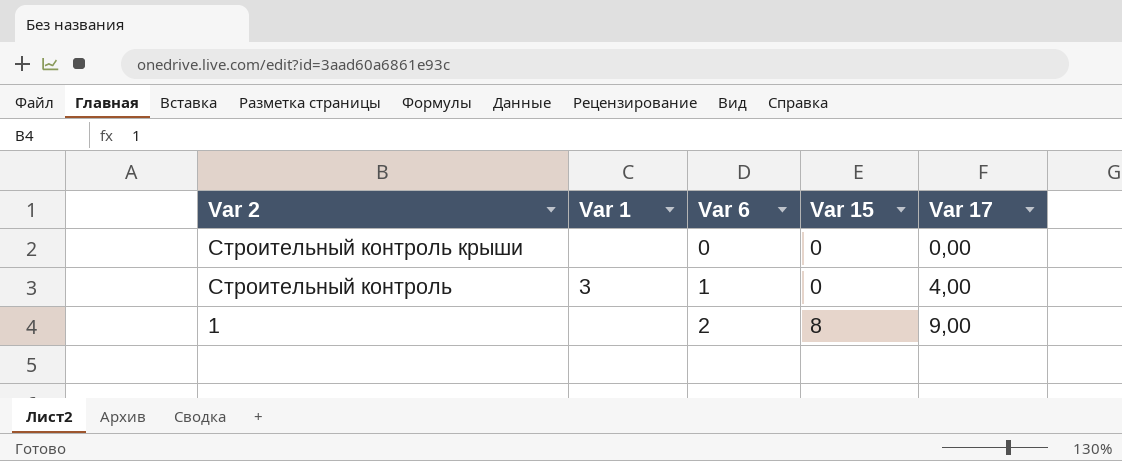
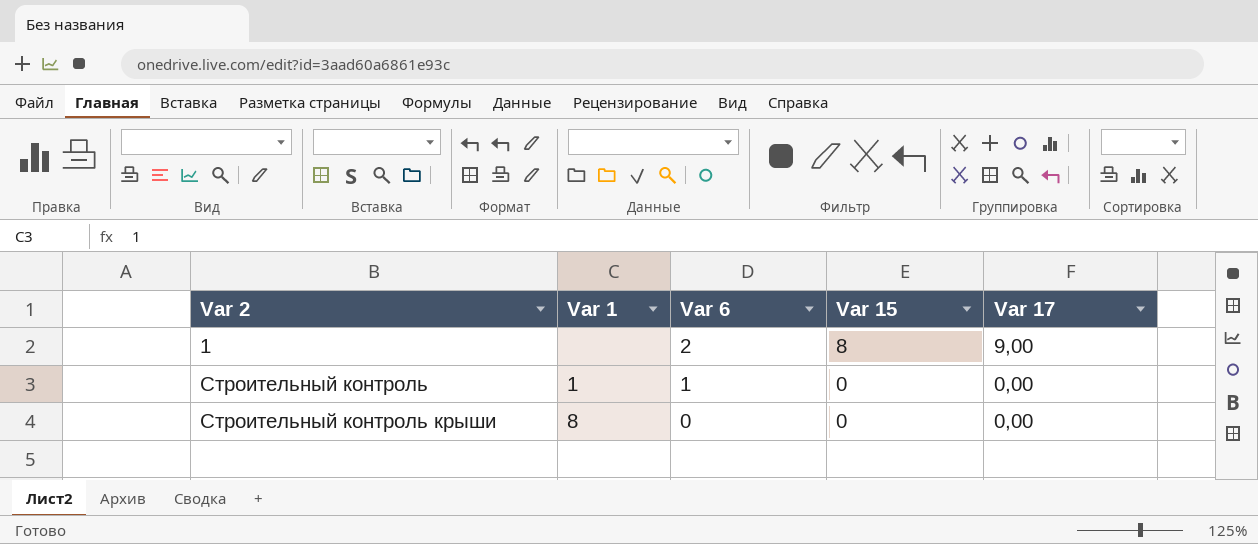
row order: Var 2 descending -> Var 2 ascending
Строительный контроль | Var 1: 3 -> 1
Строительный контроль | Var 17: 4,00 -> 0,00
Строительный контроль крыши | Var 1: none -> 8

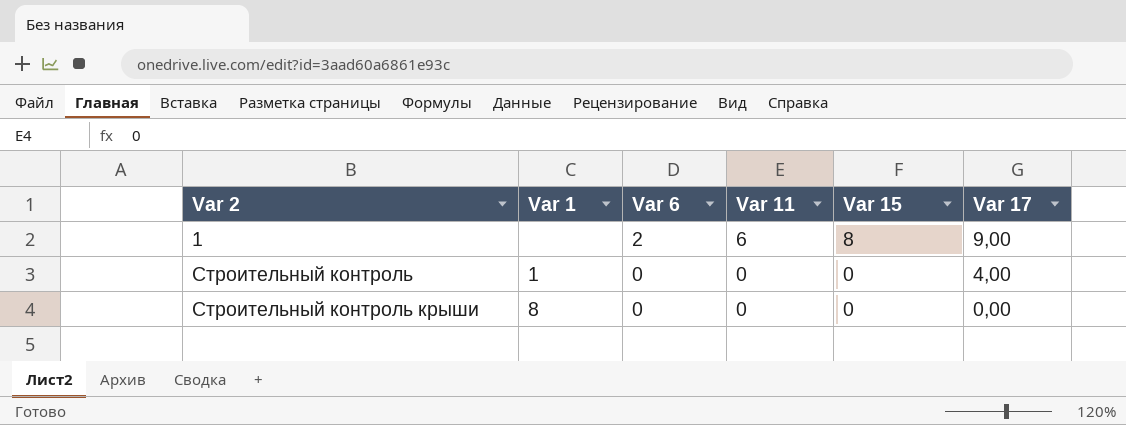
column Var 11 | position: none -> 4
Строительный контроль | Var 6: 1 -> 0
Строительный контроль | Var 17: 0,00 -> 4,00

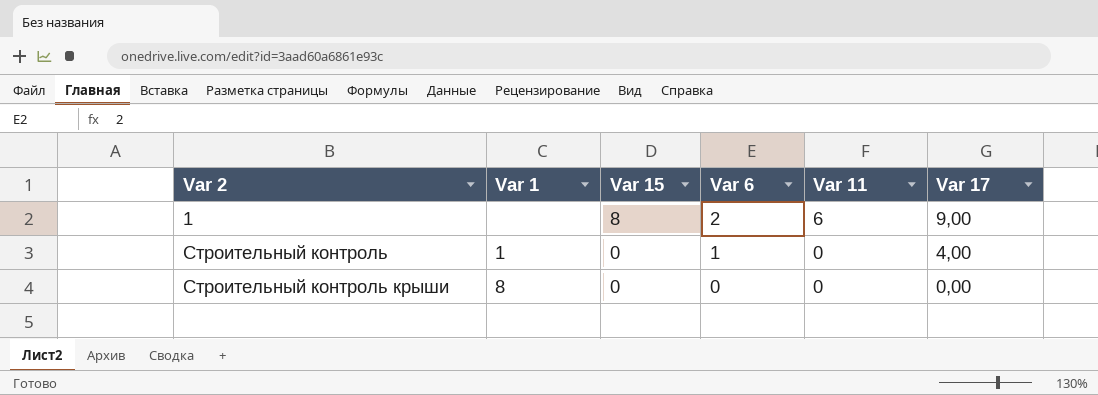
column Var 15 | position: 5 -> 3
Строительный контроль | Var 6: 0 -> 1

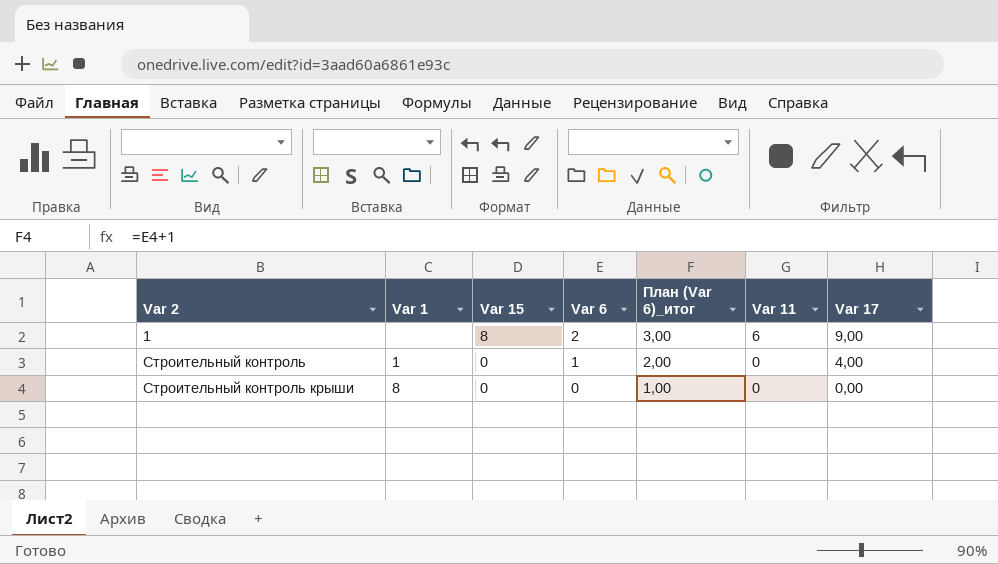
column План (Var 6)_итог | formula: none -> [Var 6] + 1

